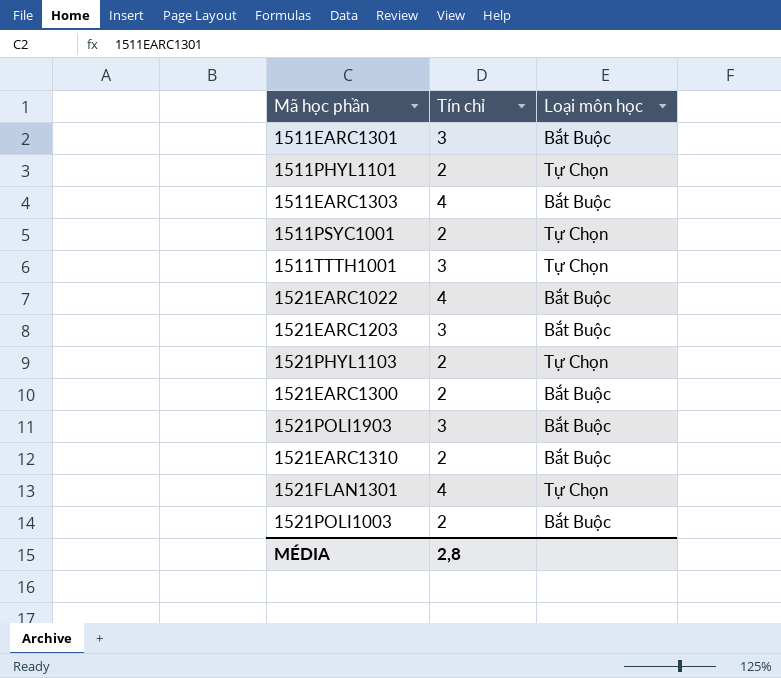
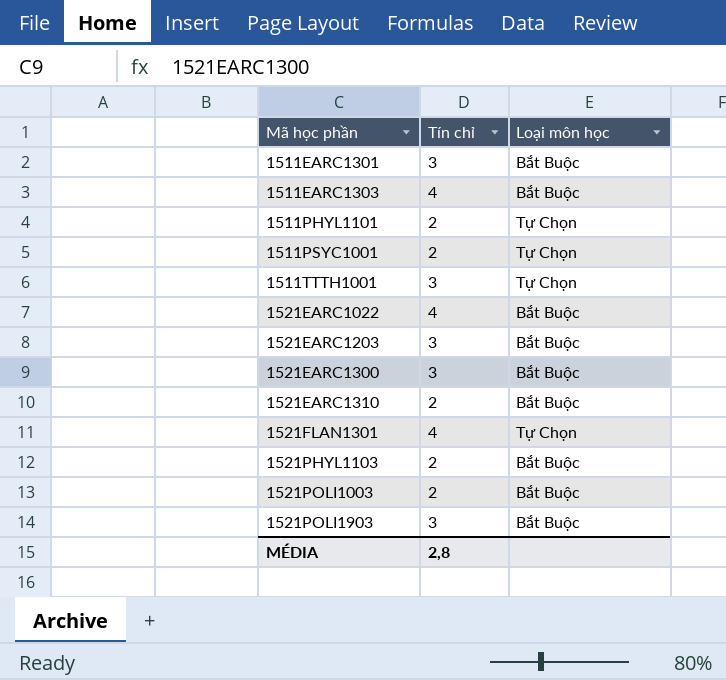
row order: none -> Mã học phần ascending
1521EARC1300 | Tín chỉ: 2 -> 3
1521PHYL1103 | Loại môn học: Tự Chọn -> Bắt Buộc

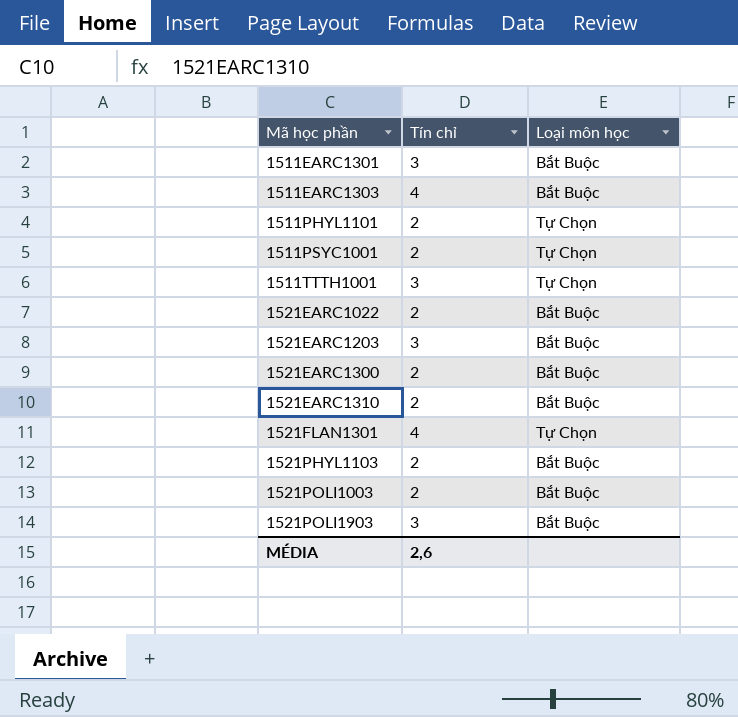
1521EARC1022 | Tín chỉ: 4 -> 2
1521EARC1300 | Tín chỉ: 3 -> 2
MÉDIA | Tín chỉ: 2,8 -> 2,6

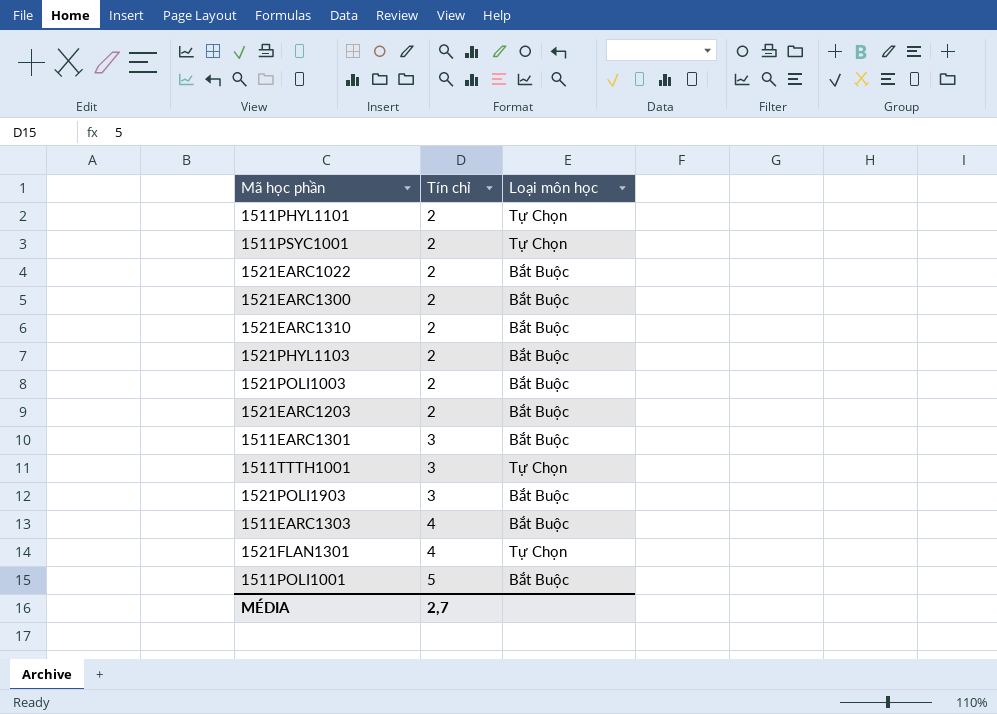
row order: Mã học phần ascending -> Tín chỉ ascending
1521EARC1203 | Tín chỉ: 3 -> 2
row 1511POLI1001: none -> 5 | Bắt Buộc
MÉDIA | Tín chỉ: 2,6 -> 2,7

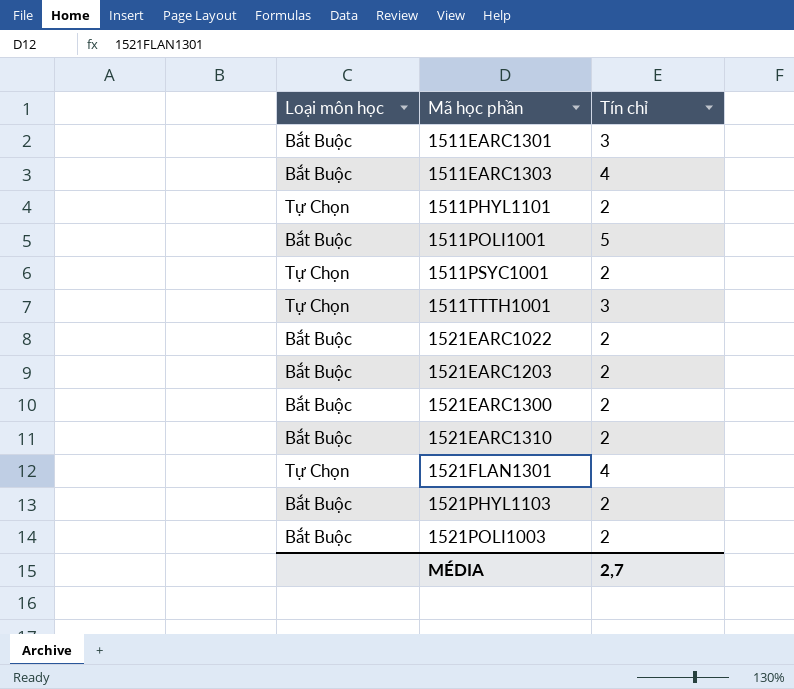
row order: Tín chỉ ascending -> Mã học phần ascending
column Loại môn học | position: 3 -> 1
row 1521POLI1903: 3 | Bắt Buộc -> none

